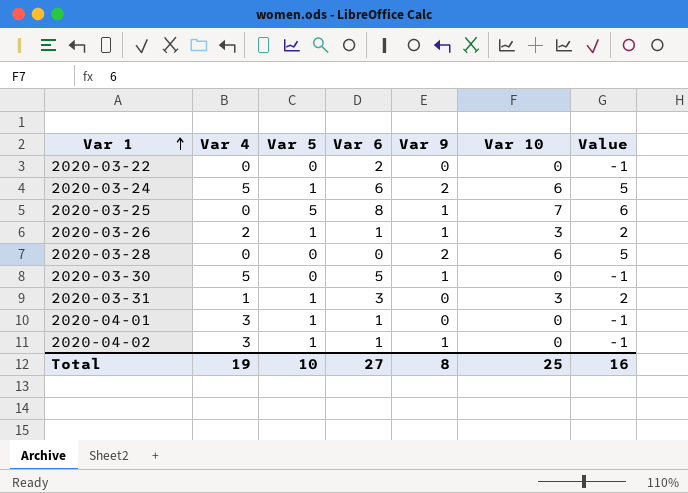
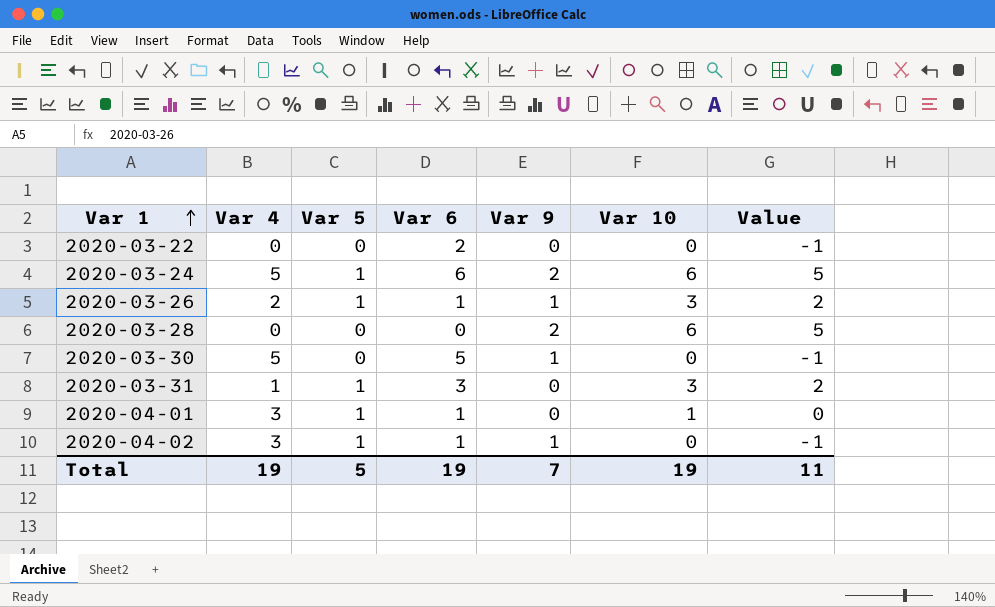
row 2020-03-25: 0 | 5 | 8 | 1 | 7 | 6 -> none
2020-04-01 | Var 10: 0 -> 1
2020-04-01 | Value: -1 -> 0
Total | Var 5: 10 -> 5
Total | Var 6: 27 -> 19
Total | Var 9: 8 -> 7
Total | Var 10: 25 -> 19
Total | Value: 16 -> 11

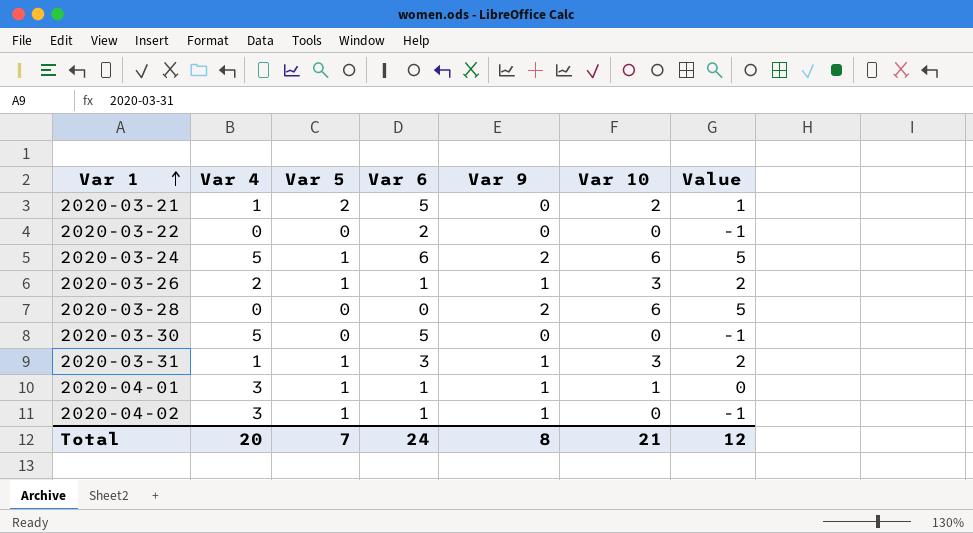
row 2020-03-21: none -> 1 | 2 | 5 | 0 | 2 | 1
2020-03-30 | Var 9: 1 -> 0
2020-03-31 | Var 9: 0 -> 1
2020-04-01 | Var 9: 0 -> 1
Total | Var 4: 19 -> 20
Total | Var 5: 5 -> 7
Total | Var 6: 19 -> 24
Total | Var 9: 7 -> 8
Total | Var 10: 19 -> 21
Total | Value: 11 -> 12

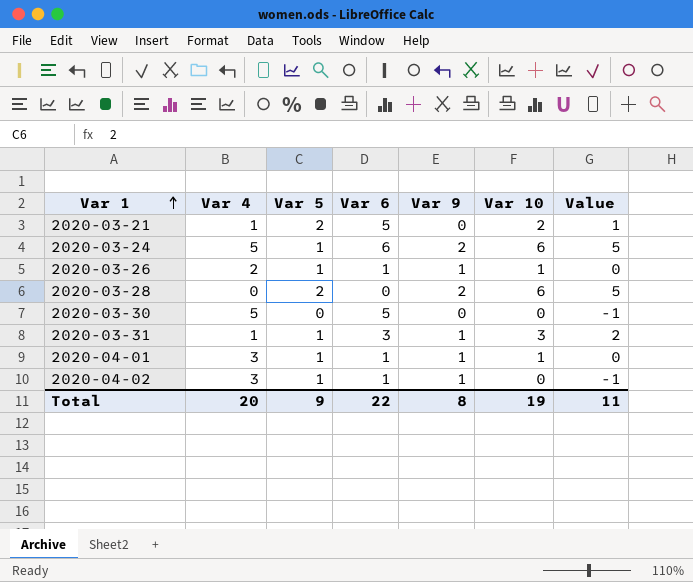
row 2020-03-22: 0 | 0 | 2 | 0 | 0 | -1 -> none
2020-03-26 | Var 10: 3 -> 1
2020-03-26 | Value: 2 -> 0
2020-03-28 | Var 5: 0 -> 2
Total | Var 5: 7 -> 9
Total | Var 6: 24 -> 22
Total | Var 10: 21 -> 19
Total | Value: 12 -> 11

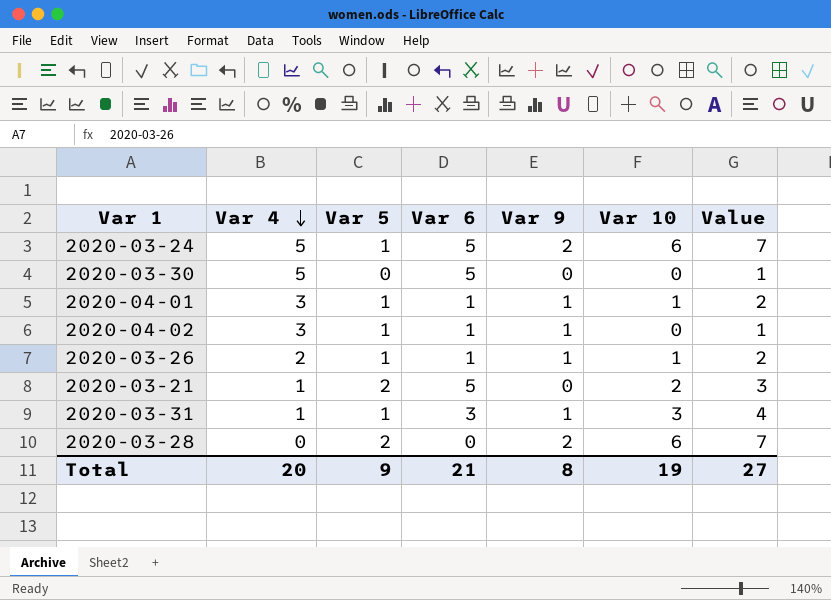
row order: Var 1 ascending -> Var 4 descending
column Value | formula: [Var 10] - 1 -> [Var 10] + 1
2020-03-24 | Var 6: 6 -> 5
Total | Var 6: 22 -> 21
Total | Value: 11 -> 27

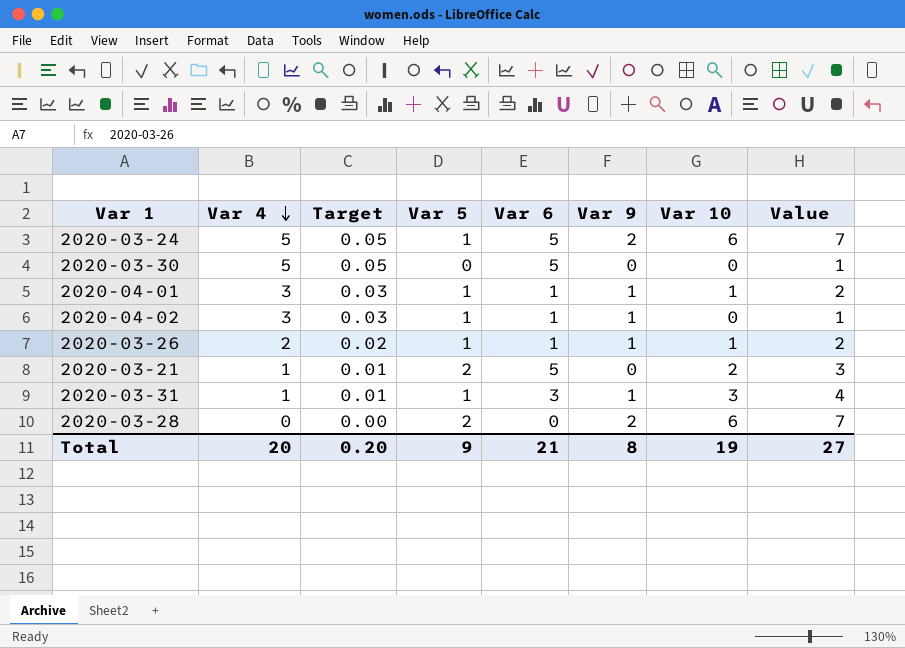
column Target | formula: none -> [Var 4] * 0.01

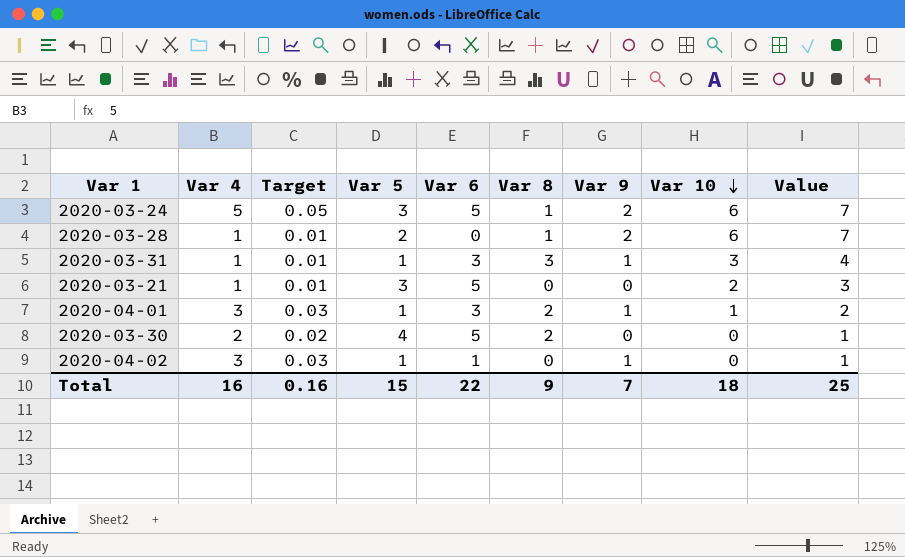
row order: Var 4 descending -> Var 10 descending
column Var 8 | position: none -> 6
row 2020-03-26: 2 | 0.02 | 1 | 1 | 1 | 1 | 2 -> none
2020-03-24 | Var 5: 1 -> 3
2020-03-28 | Var 4: 0 -> 1
2020-03-28 | Target: 0.00 -> 0.01
2020-03-21 | Var 5: 2 -> 3
2020-04-01 | Var 6: 1 -> 3
2020-03-30 | Var 4: 5 -> 2
2020-03-30 | Target: 0.05 -> 0.02
2020-03-30 | Var 5: 0 -> 4
Total | Var 4: 20 -> 16
Total | Target: 0.20 -> 0.16
Total | Var 5: 9 -> 15
Total | Var 6: 21 -> 22
Total | Var 9: 8 -> 7
Total | Var 10: 19 -> 18
Total | Value: 27 -> 25

